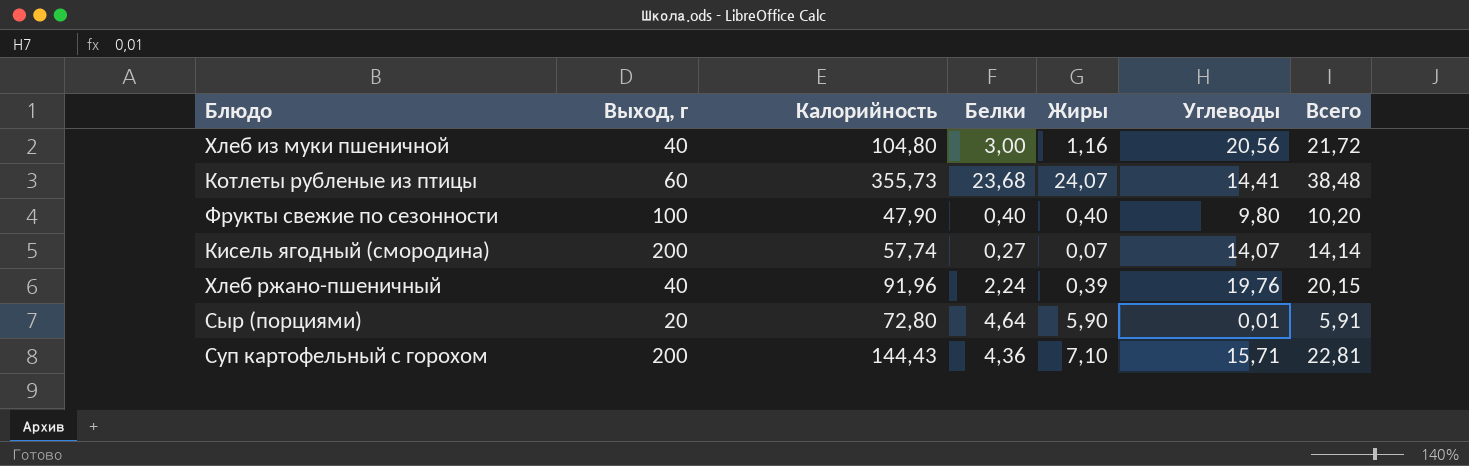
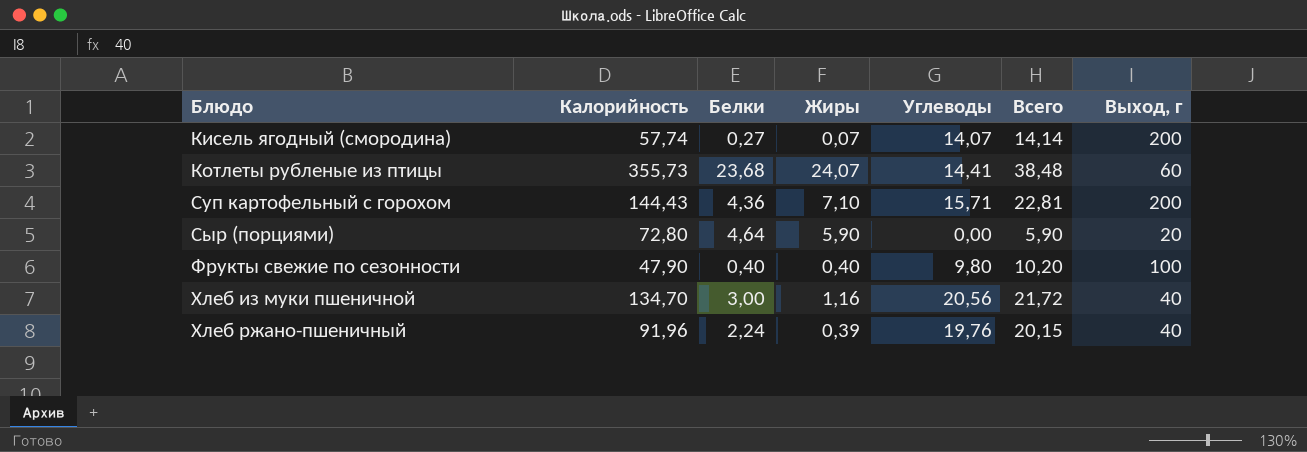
row order: none -> Блюдо ascending
column Выход, г | position: 2 -> 7
Сыр (порциями) | Углеводы: 0,01 -> 0,00
Сыр (порциями) | Всего: 5,91 -> 5,90
Хлеб из муки пшеничной | Калорийность: 104,80 -> 134,70

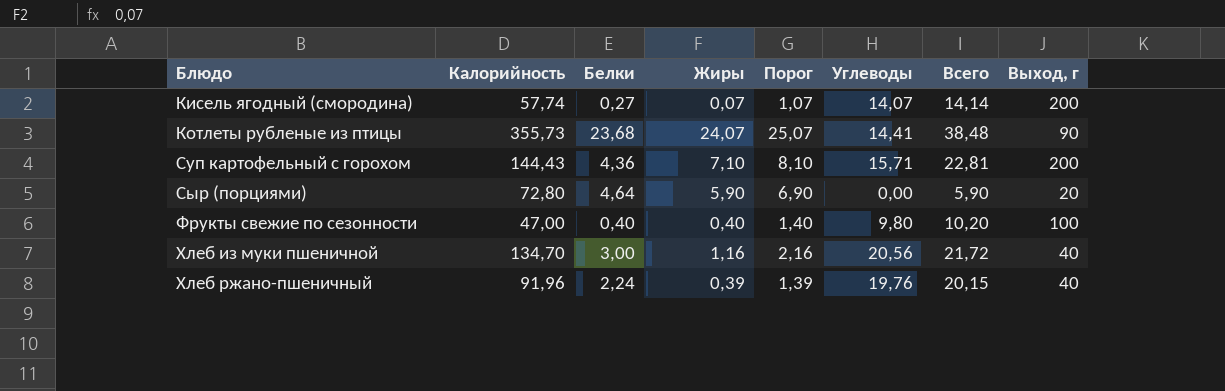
column Порог | formula: none -> [Жиры] + 1
Котлеты рубленые из птицы | Выход, г: 60 -> 90
Фрукты свежие по сезонности | Калорийность: 47,90 -> 47,00

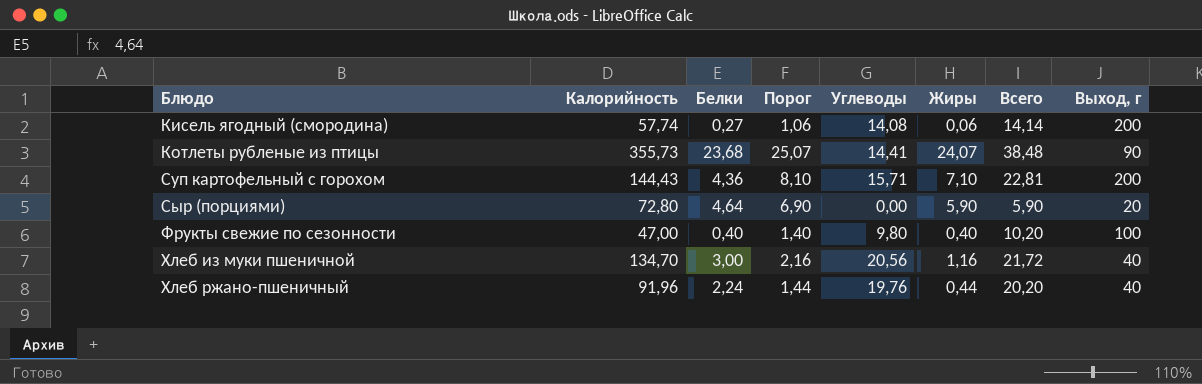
column Жиры | position: 4 -> 6
Кисель ягодный (смородина) | Порог: 1,07 -> 1,06
Кисель ягодный (смородина) | Углеводы: 14,07 -> 14,08
Кисель ягодный (смородина) | Жиры: 0,07 -> 0,06
Хлеб ржано-пшеничный | Порог: 1,39 -> 1,44
Хлеб ржано-пшеничный | Жиры: 0,39 -> 0,44
Хлеб ржано-пшеничный | Всего: 20,15 -> 20,20

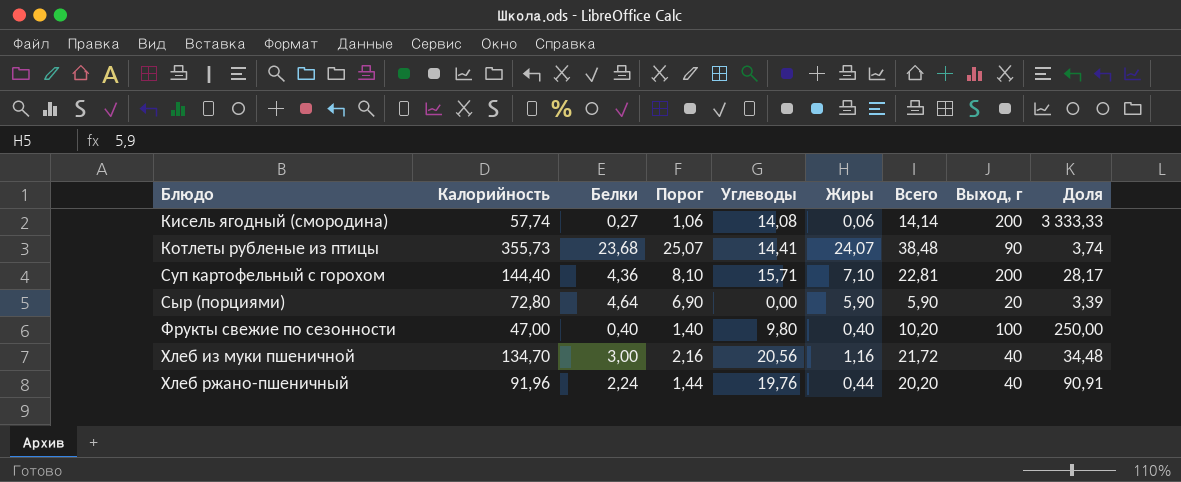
column Доля | formula: none -> [Выход, г] / [Жиры]
Суп картофельный с горохом | Калорийность: 144,43 -> 144,40

